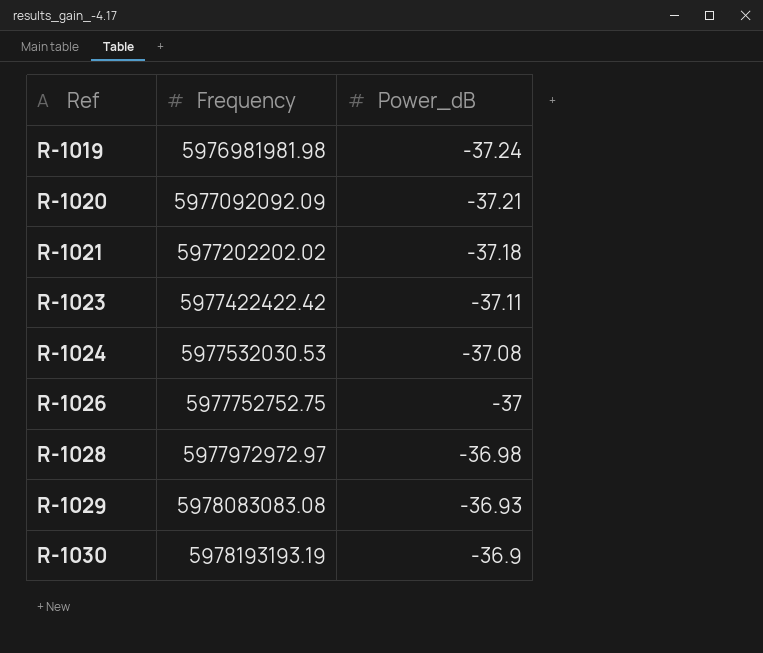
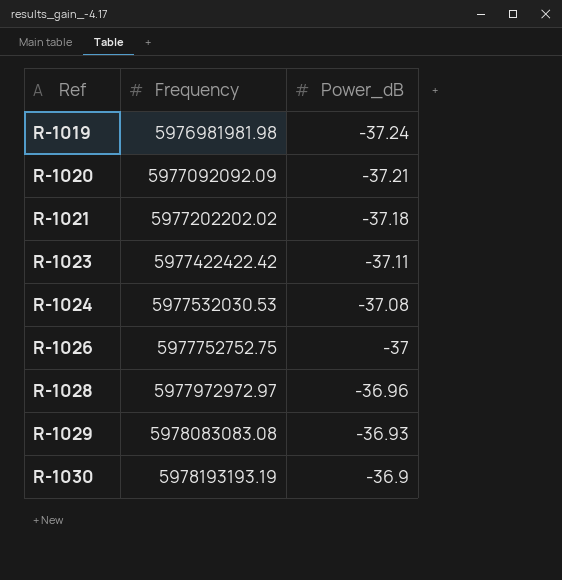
R-1028 | Power_dB: -36.98 -> -36.96

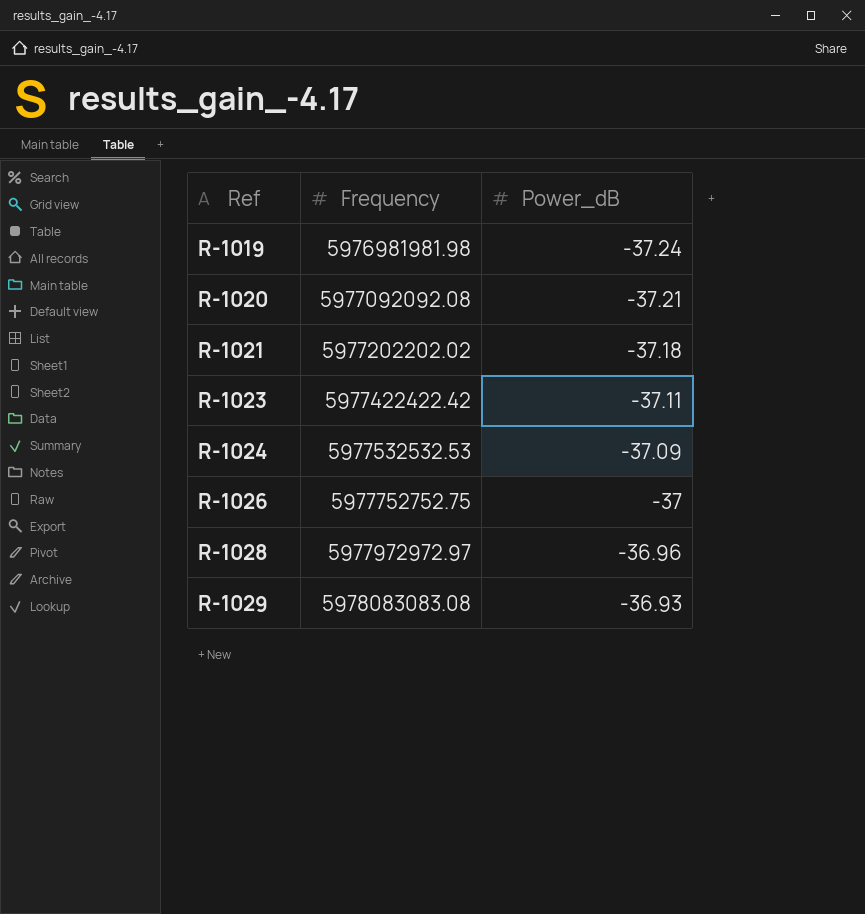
row R-1030: 5978193193.19 | -36.9 -> none
R-1020 | Frequency: 5977092092.09 -> 5977092092.08
R-1024 | Frequency: 5977532030.53 -> 5977532532.53
R-1024 | Power_dB: -37.08 -> -37.09

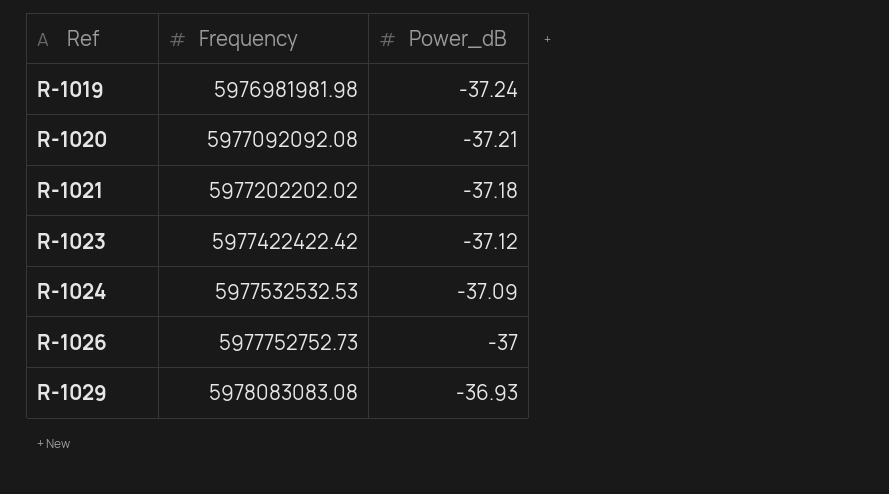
row R-1028: 5977972972.97 | -36.96 -> none
R-1023 | Power_dB: -37.11 -> -37.12
R-1026 | Frequency: 5977752752.75 -> 5977752752.73

